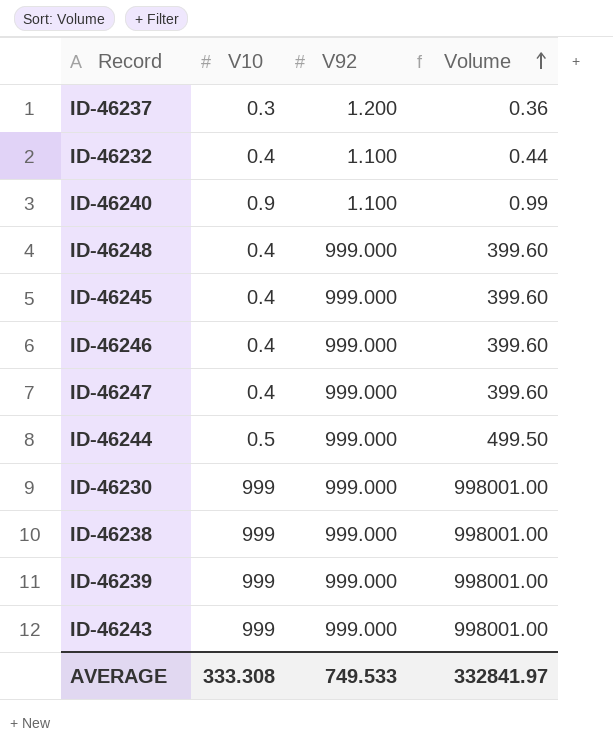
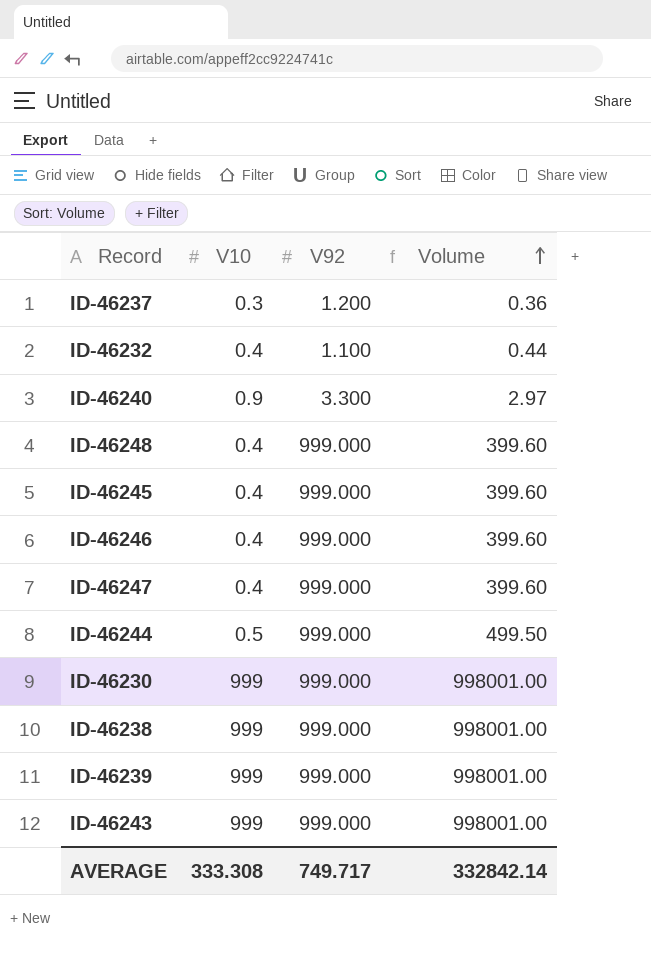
ID-46240 | V92: 1.100 -> 3.300
ID-46240 | Volume: 0.99 -> 2.97
AVERAGE | V92: 749.533 -> 749.717
AVERAGE | Volume: 332841.97 -> 332842.14

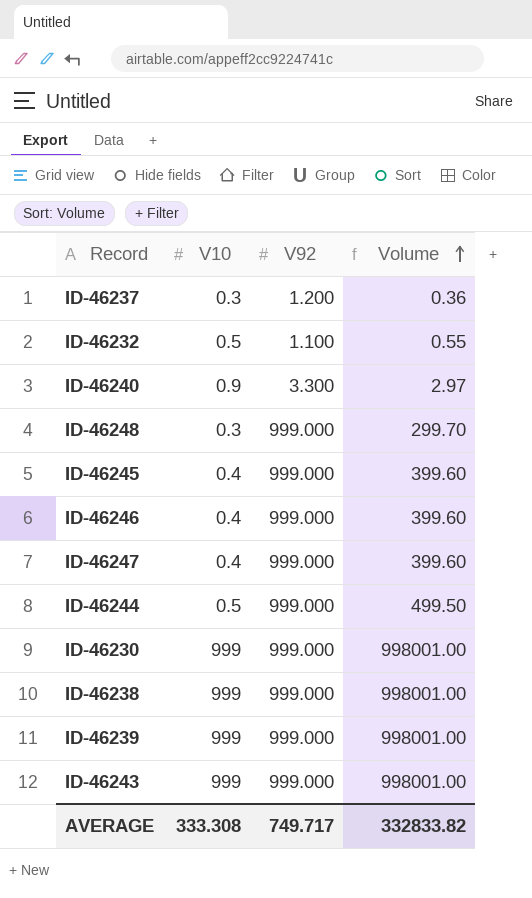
ID-46232 | V10: 0.4 -> 0.5
ID-46232 | Volume: 0.44 -> 0.55
ID-46248 | V10: 0.4 -> 0.3
ID-46248 | Volume: 399.60 -> 299.70
AVERAGE | Volume: 332842.14 -> 332833.82

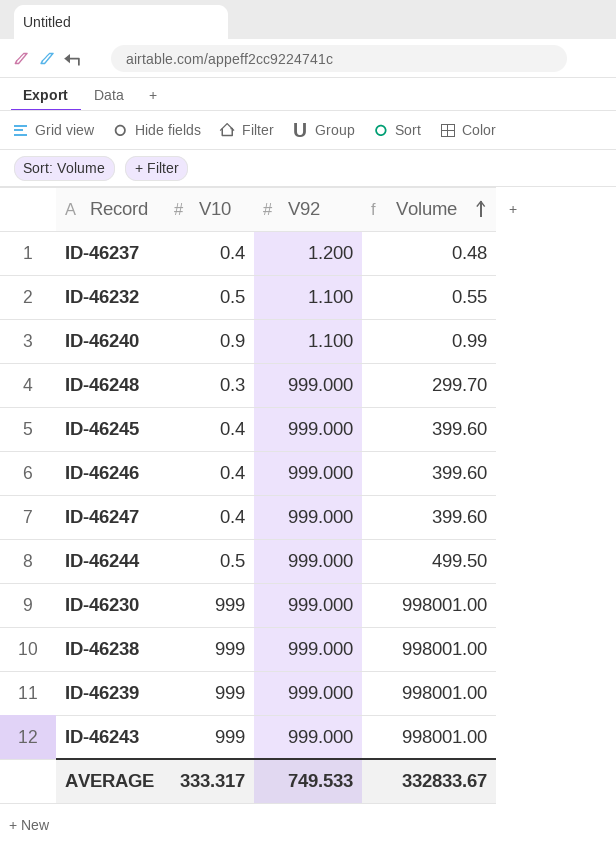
ID-46237 | V10: 0.3 -> 0.4
ID-46237 | Volume: 0.36 -> 0.48
ID-46240 | V92: 3.300 -> 1.100
ID-46240 | Volume: 2.97 -> 0.99
AVERAGE | V10: 333.308 -> 333.317
AVERAGE | V92: 749.717 -> 749.533
AVERAGE | Volume: 332833.82 -> 332833.67

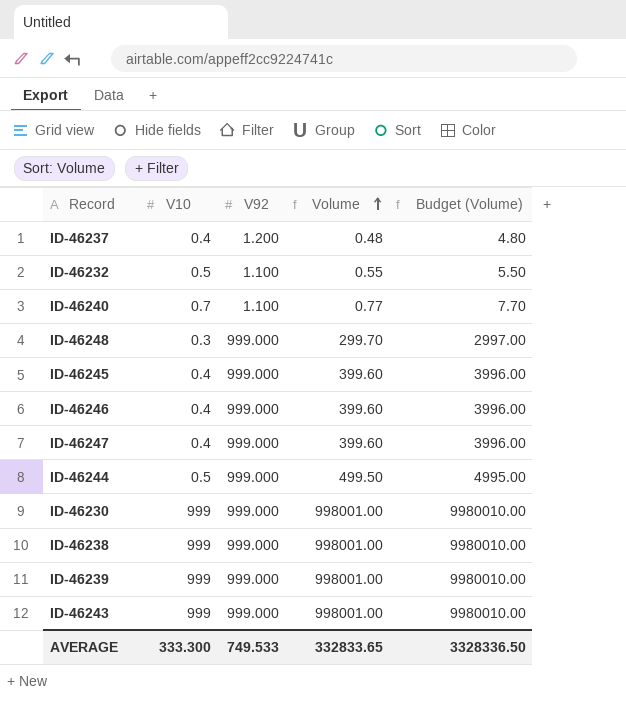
column Budget (Volume) | formula: none -> [Volume] * 10
ID-46240 | V10: 0.9 -> 0.7
ID-46240 | Volume: 0.99 -> 0.77
AVERAGE | V10: 333.317 -> 333.300
AVERAGE | Volume: 332833.67 -> 332833.65

